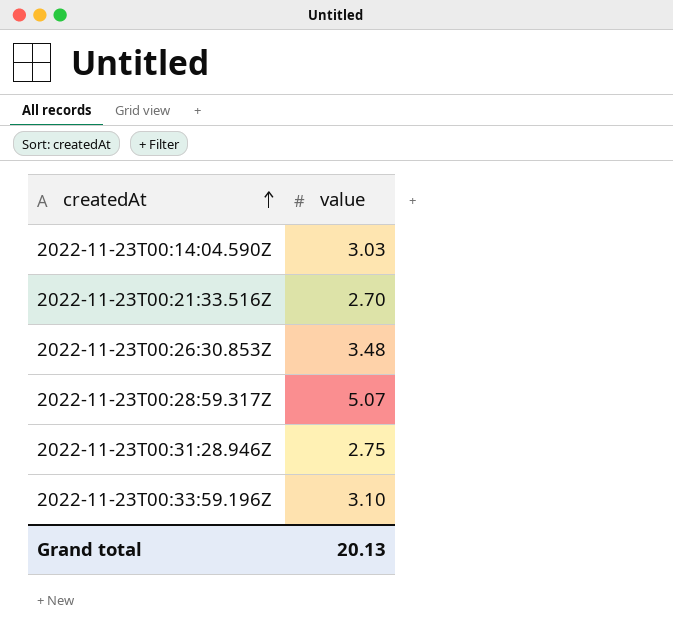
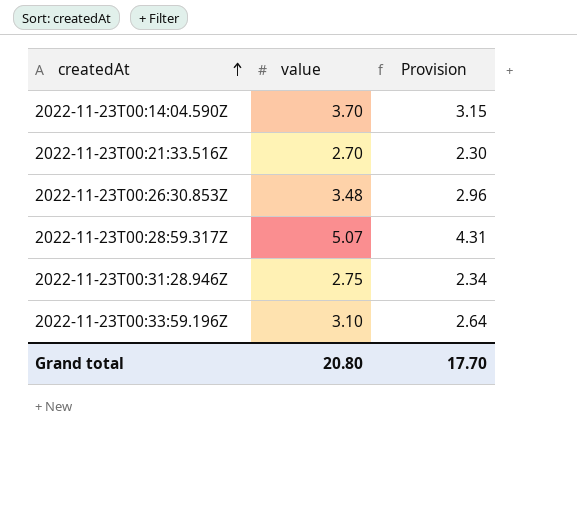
column Provision | formula: none -> [value] * 0.85
2022-11-23T00:14:04.590Z | value: 3.03 -> 3.70
Grand total | value: 20.13 -> 20.80

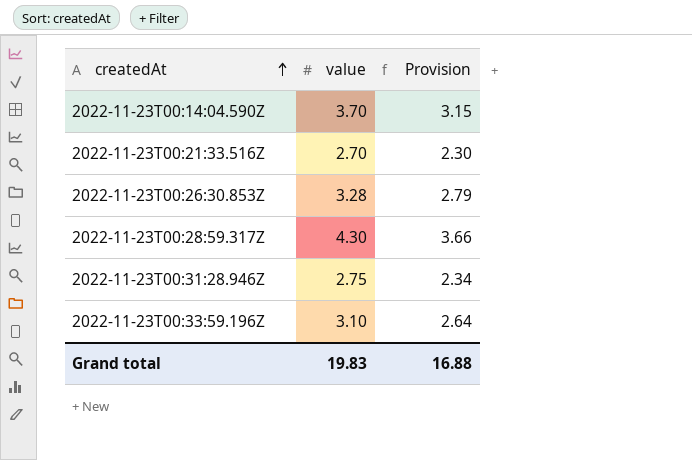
2022-11-23T00:26:30.853Z | value: 3.48 -> 3.28
2022-11-23T00:26:30.853Z | Provision: 2.96 -> 2.79
2022-11-23T00:28:59.317Z | value: 5.07 -> 4.30
2022-11-23T00:28:59.317Z | Provision: 4.31 -> 3.66
Grand total | value: 20.80 -> 19.83
Grand total | Provision: 17.70 -> 16.88

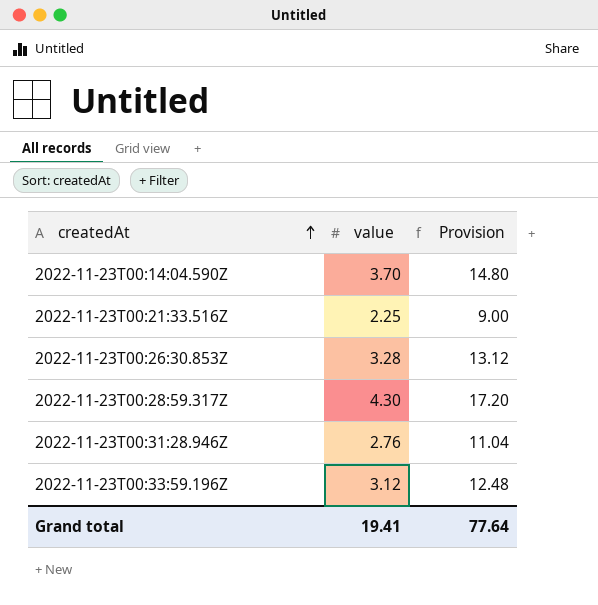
column Provision | formula: [value] * 0.85 -> [value] * 4
2022-11-23T00:21:33.516Z | value: 2.70 -> 2.25
2022-11-23T00:31:28.946Z | value: 2.75 -> 2.76
2022-11-23T00:33:59.196Z | value: 3.10 -> 3.12
Grand total | value: 19.83 -> 19.41
Grand total | Provision: 16.88 -> 77.64

